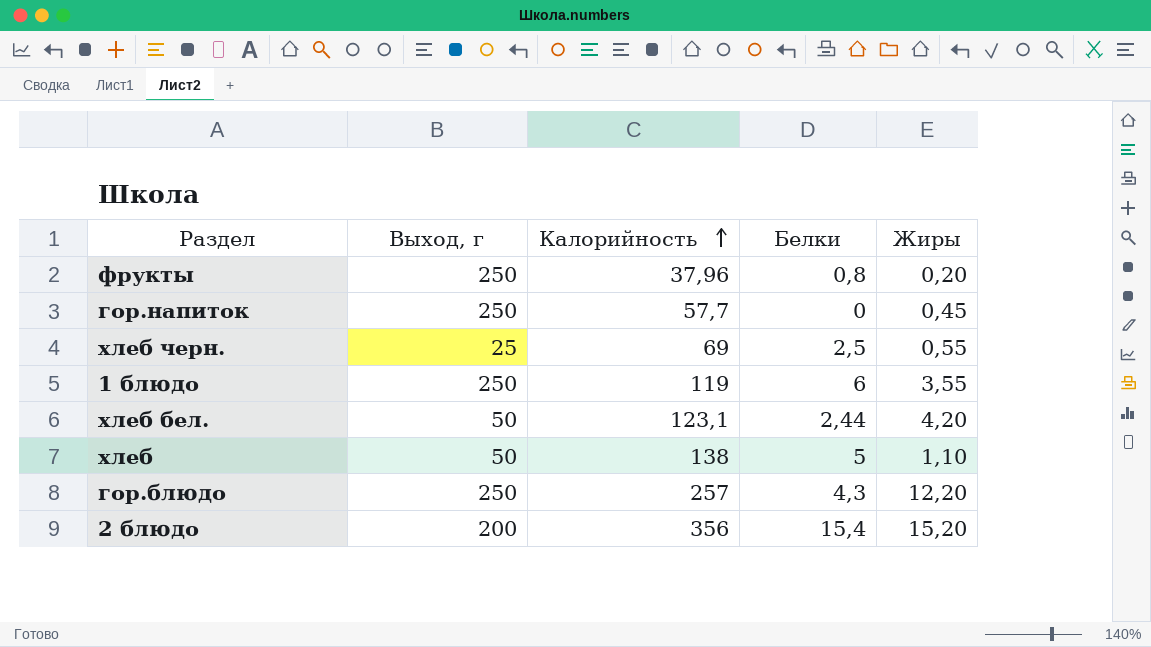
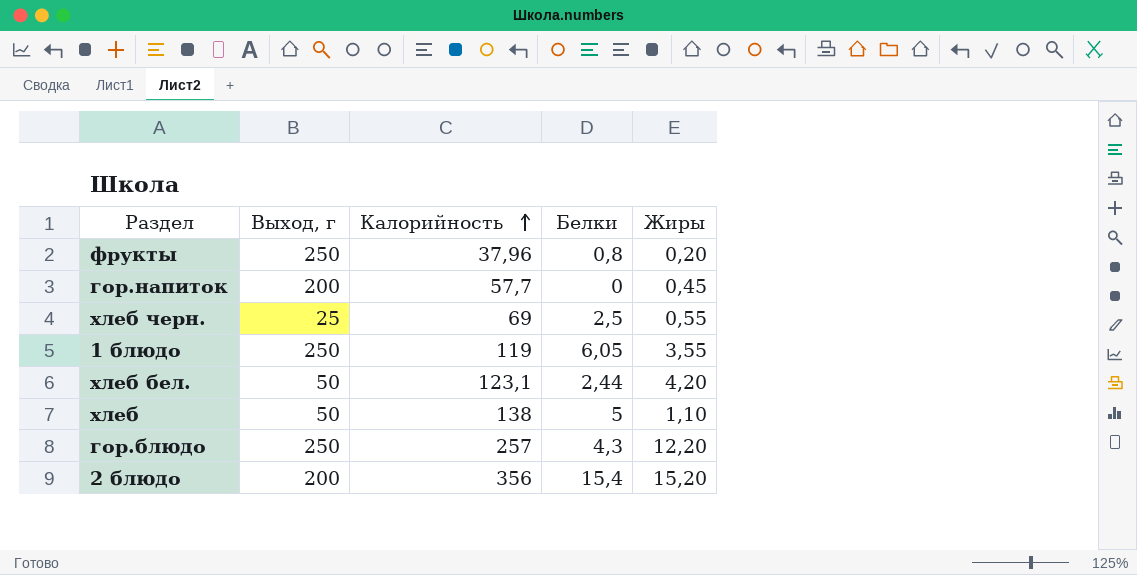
гор.напиток | Выход, г: 250 -> 200
1 блюдо | Белки: 6 -> 6,05

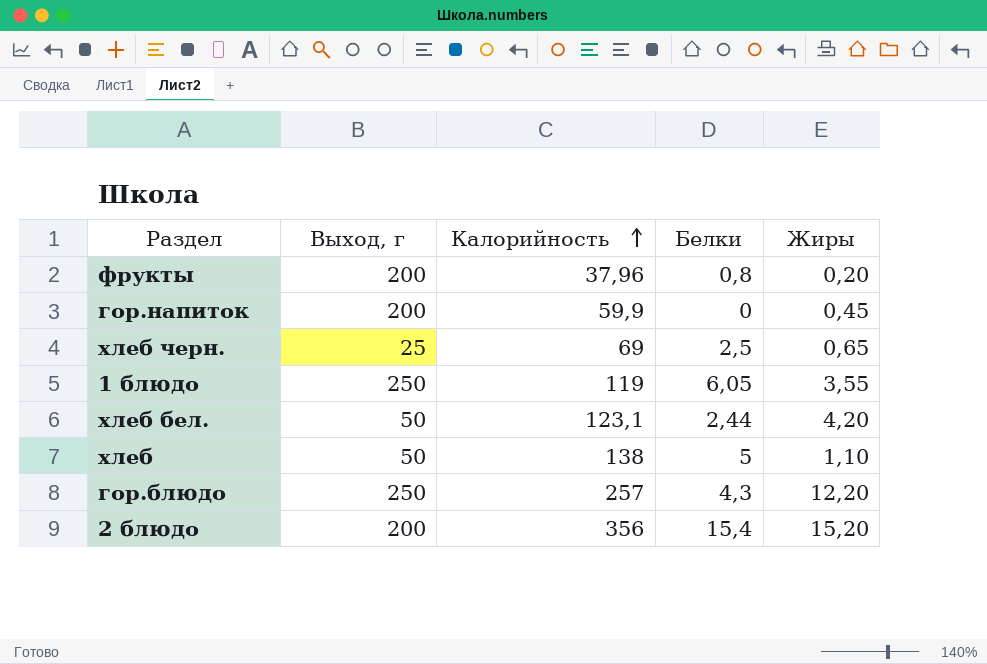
фрукты | Выход, г: 250 -> 200
гор.напиток | Калорийность: 57,7 -> 59,9
хлеб черн. | Жиры: 0,55 -> 0,65

